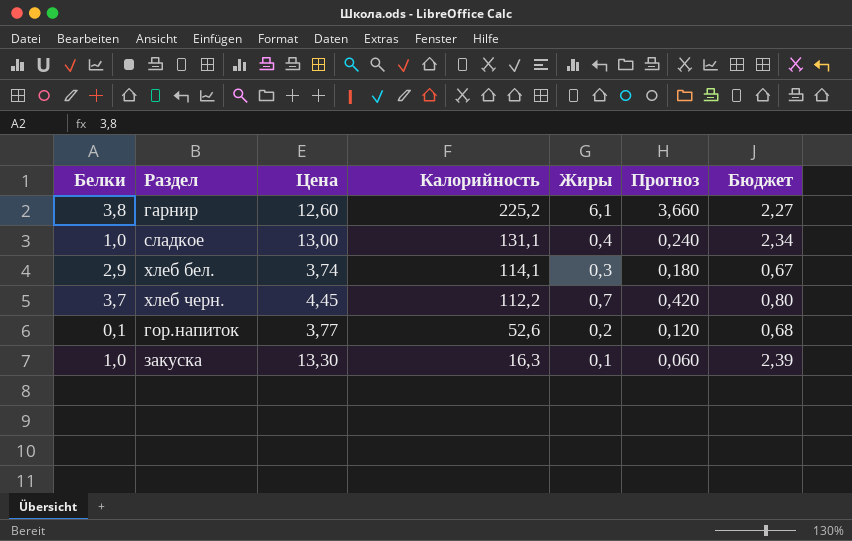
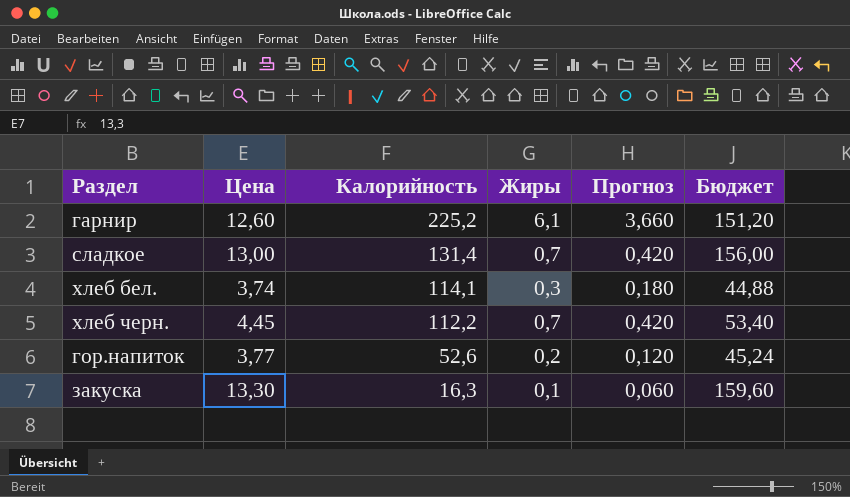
column Белки | position: 1 -> none
column Бюджет | formula: [Цена] * 0,18 -> [Цена] * 12
сладкое | Калорийность: 131,1 -> 131,4
сладкое | Жиры: 0,4 -> 0,7
сладкое | Прогноз: 0,240 -> 0,420

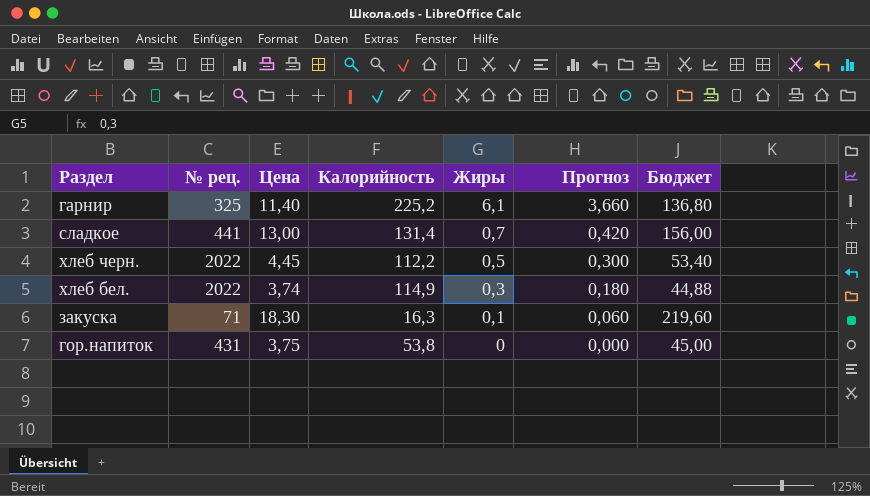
row order: Калорийность descending -> Жиры descending
column № рец. | position: none -> 2
гарнир | Цена: 12,60 -> 11,40
гарнир | Бюджет: 151,20 -> 136,80
хлеб черн. | Жиры: 0,7 -> 0,5
хлеб черн. | Прогноз: 0,420 -> 0,300
хлеб бел. | Калорийность: 114,1 -> 114,9
закуска | Цена: 13,30 -> 18,30
закуска | Бюджет: 159,60 -> 219,60
гор.напиток | Цена: 3,77 -> 3,75
гор.напиток | Калорийность: 52,6 -> 53,8
гор.напиток | Жиры: 0,2 -> 0
гор.напиток | Прогноз: 0,120 -> 0,000
гор.напиток | Бюджет: 45,24 -> 45,00

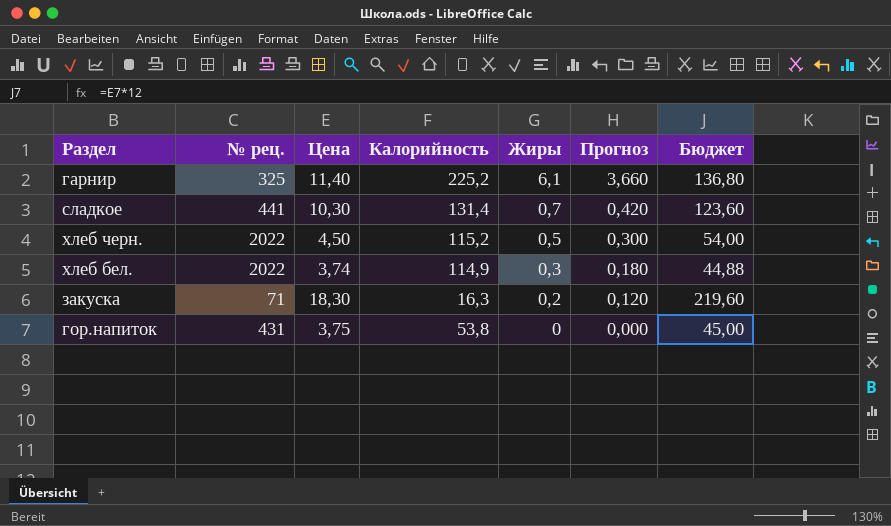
сладкое | Цена: 13,00 -> 10,30
сладкое | Бюджет: 156,00 -> 123,60
хлеб черн. | Цена: 4,45 -> 4,50
хлеб черн. | Калорийность: 112,2 -> 115,2
хлеб черн. | Бюджет: 53,40 -> 54,00
закуска | Жиры: 0,1 -> 0,2
закуска | Прогноз: 0,060 -> 0,120

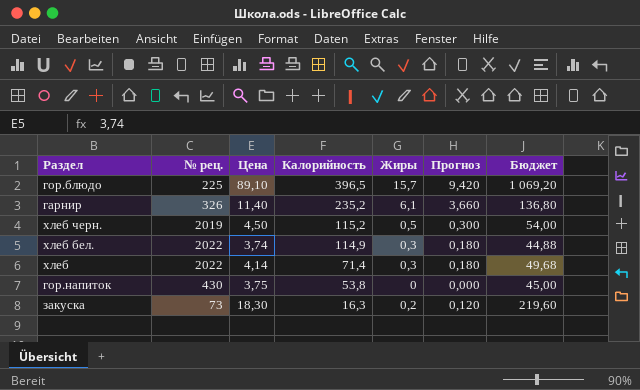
row order: Жиры descending -> Калорийность descending
row сладкое: 441 | 10,30 | 131,4 | 0,7 | 0,420 | 123,60 -> none
row гор.блюдо: none -> 225 | 89,10 | 396,5 | 15,7 | 9,420 | 1 069,20
гарнир | № рец.: 325 -> 326
гарнир | Калорийность: 225,2 -> 235,2
хлеб черн. | № рец.: 2022 -> 2019
row хлеб: none -> 2022 | 4,14 | 71,4 | 0,3 | 0,180 | 49,68
гор.напиток | № рец.: 431 -> 430
закуска | № рец.: 71 -> 73

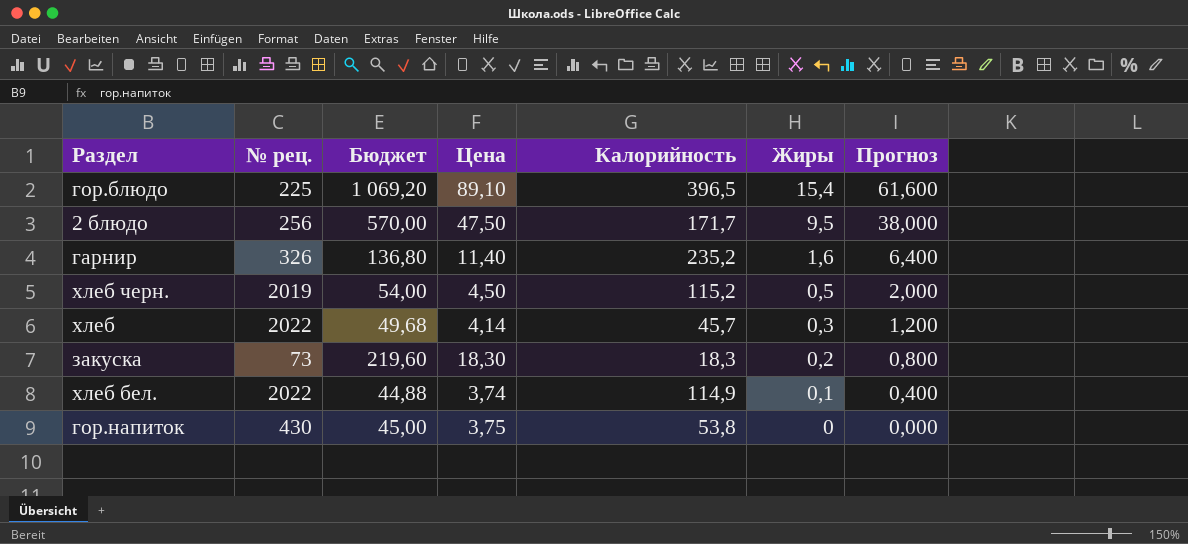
row order: Калорийность descending -> Жиры descending
column Бюджет | position: 7 -> 3
column Прогноз | formula: [Жиры] * 0,6 -> [Жиры] * 4
гор.блюдо | Жиры: 15,7 -> 15,4
row 2 блюдо: none -> 256 | 570,00 | 47,50 | 171,7 | 9,5 | 38,000
гарнир | Жиры: 6,1 -> 1,6
хлеб | Калорийность: 71,4 -> 45,7
закуска | Калорийность: 16,3 -> 18,3
хлеб бел. | Жиры: 0,3 -> 0,1

